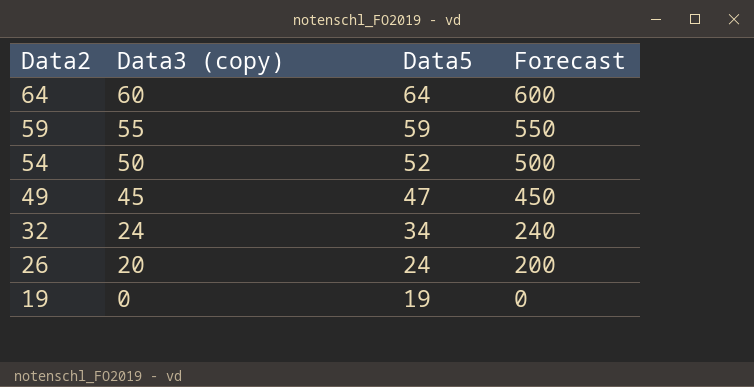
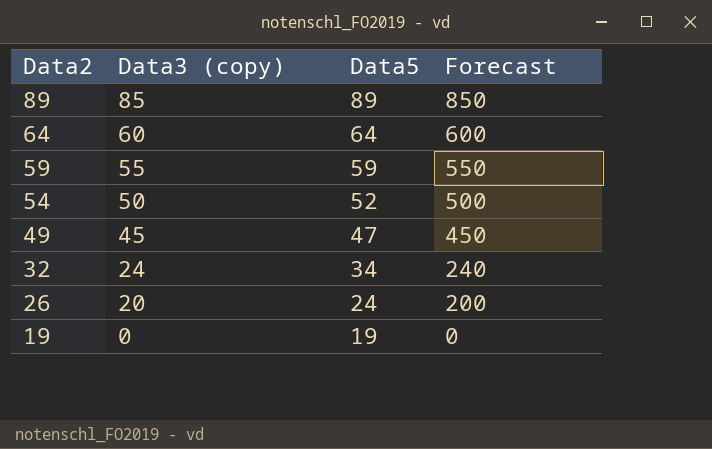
row 89: none -> 85 | 89 | 850

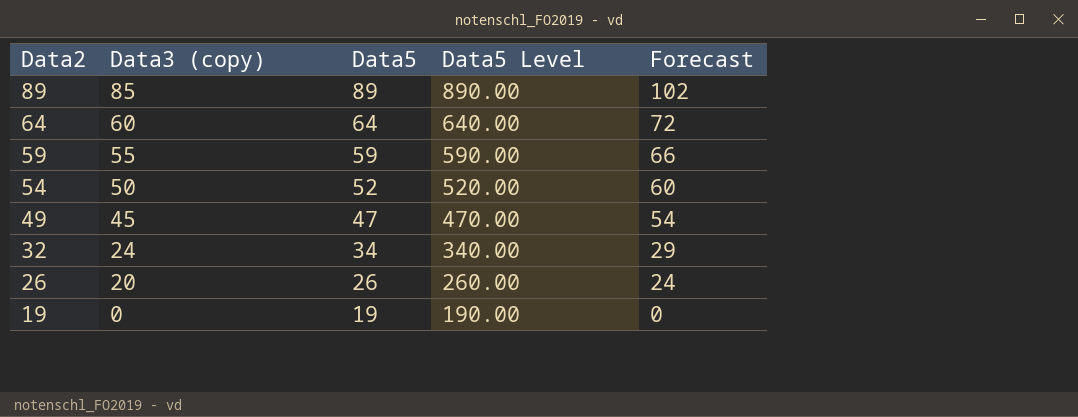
column Data5 Level | formula: none -> [Data5] * 10
column Forecast | formula: [Data3 (copy)] * 10 -> [Data3 (copy)] * 1.2
26 | Data5: 24 -> 26

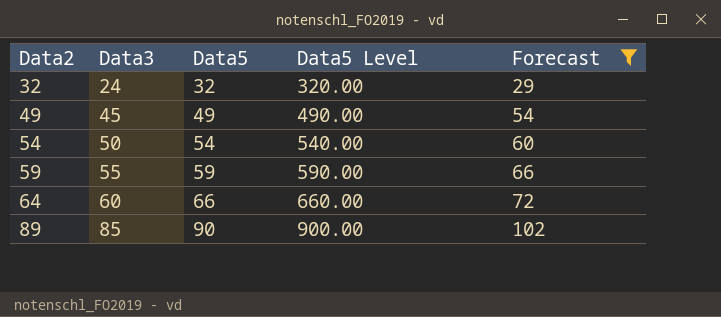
filter: none -> Forecast >= 29
row order: Data2 descending -> Data2 ascending
column name: Data3 (copy) -> Data3
32 | Data5: 34 -> 32
32 | Data5 Level: 340.00 -> 320.00
49 | Data5: 47 -> 49
49 | Data5 Level: 470.00 -> 490.00
54 | Data5: 52 -> 54
54 | Data5 Level: 520.00 -> 540.00
64 | Data5: 64 -> 66
64 | Data5 Level: 640.00 -> 660.00
89 | Data5: 89 -> 90
89 | Data5 Level: 890.00 -> 900.00

